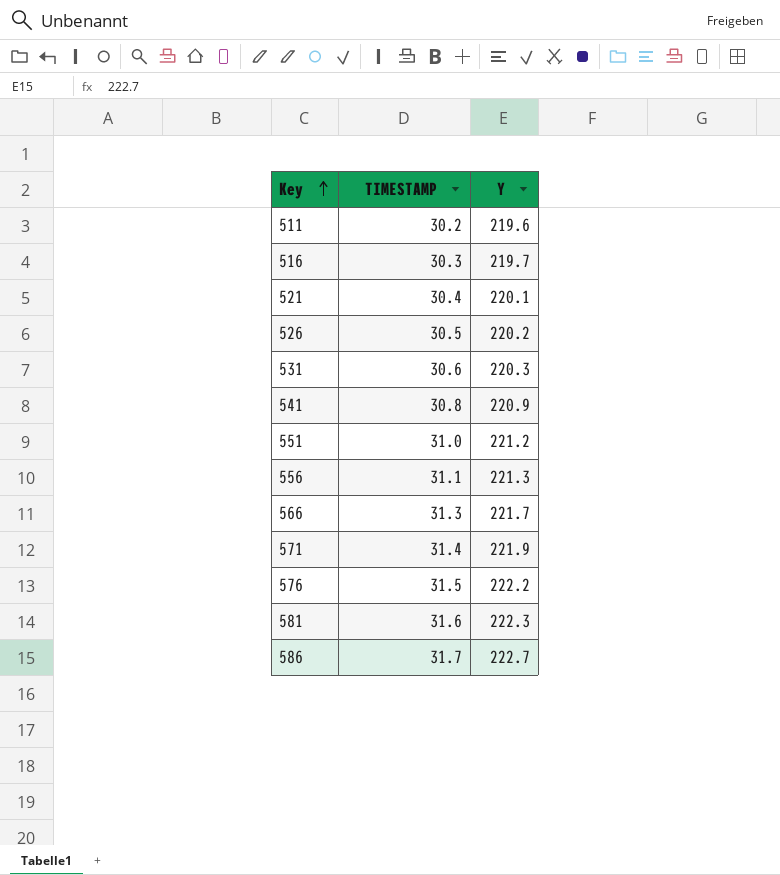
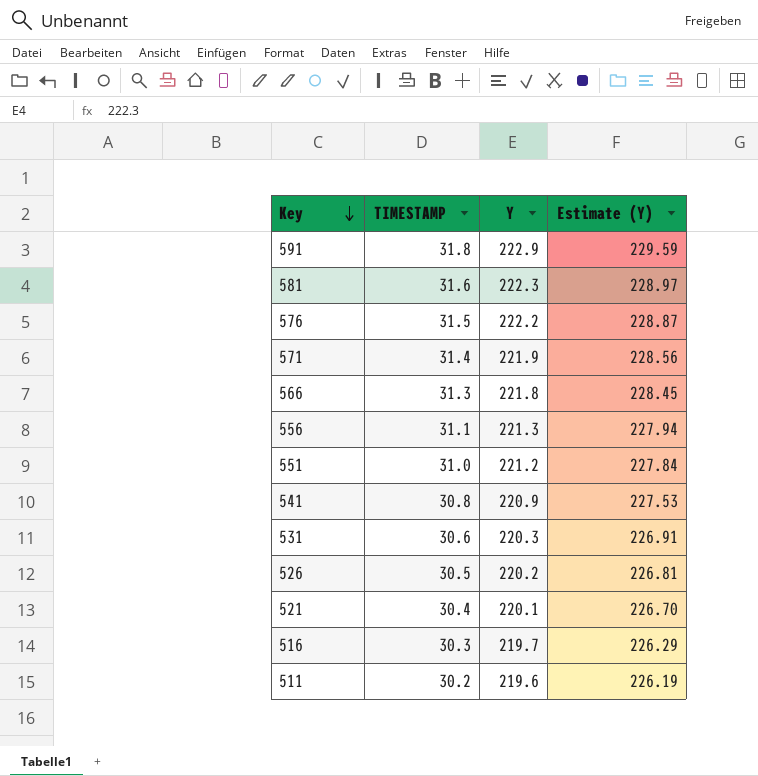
row order: Key ascending -> Key descending
column Estimate (Y) | formula: none -> [Y] * 1.03
row 586: 31.7 | 222.7 -> none
row 591: none -> 31.8 | 222.9 | 229.59
566 | Y: 221.7 -> 221.8

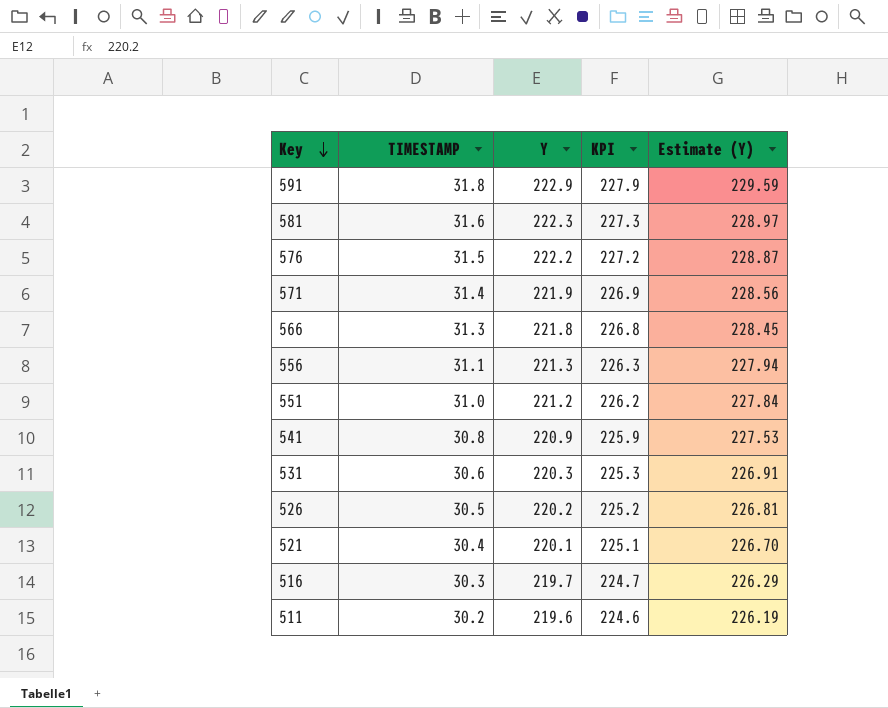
column KPI | formula: none -> [Y] + 5

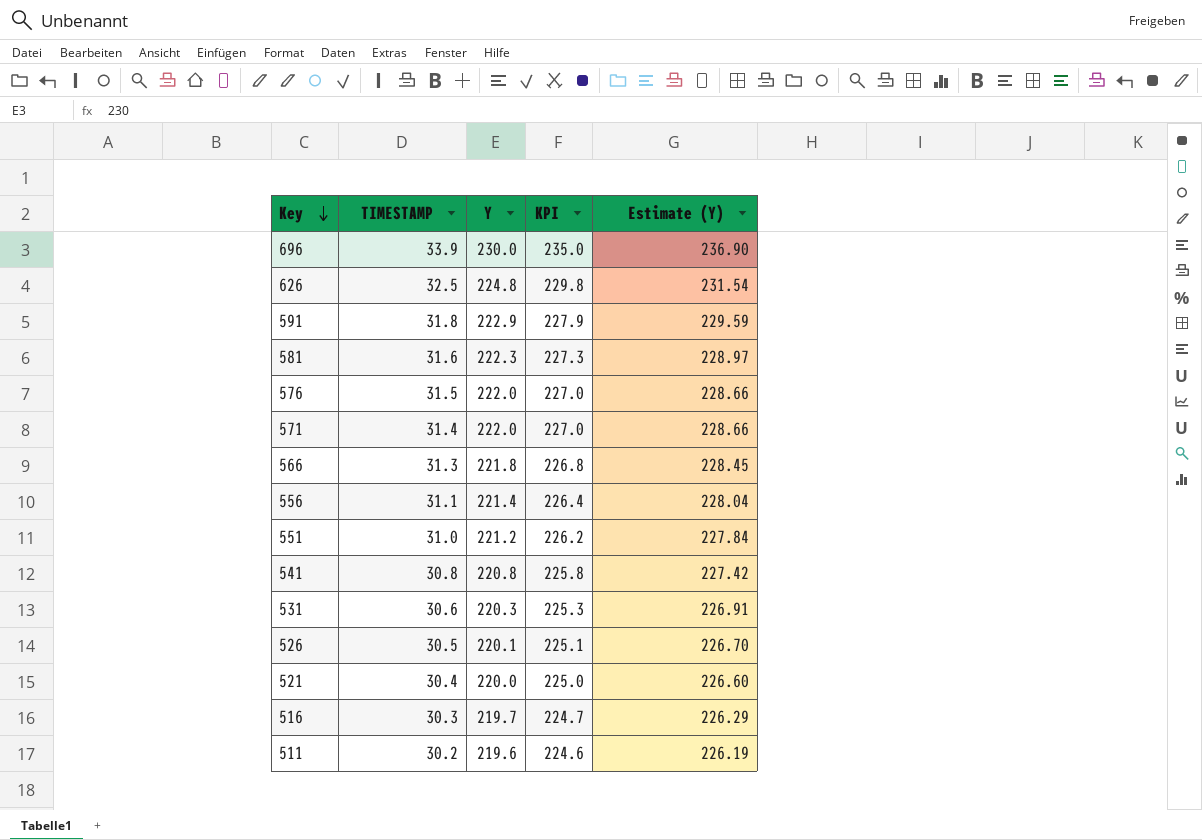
row 696: none -> 33.9 | 230.0 | 235.0 | 236.90
row 626: none -> 32.5 | 224.8 | 229.8 | 231.54
576 | Y: 222.2 -> 222.0
576 | KPI: 227.2 -> 227.0
576 | Estimate (Y): 228.87 -> 228.66
571 | Y: 221.9 -> 222.0
571 | KPI: 226.9 -> 227.0
571 | Estimate (Y): 228.56 -> 228.66
556 | Y: 221.3 -> 221.4
556 | KPI: 226.3 -> 226.4
556 | Estimate (Y): 227.94 -> 228.04
541 | Y: 220.9 -> 220.8
541 | KPI: 225.9 -> 225.8
541 | Estimate (Y): 227.53 -> 227.42
526 | Y: 220.2 -> 220.1
526 | KPI: 225.2 -> 225.1
526 | Estimate (Y): 226.81 -> 226.70
521 | Y: 220.1 -> 220.0
521 | KPI: 225.1 -> 225.0
521 | Estimate (Y): 226.70 -> 226.60

